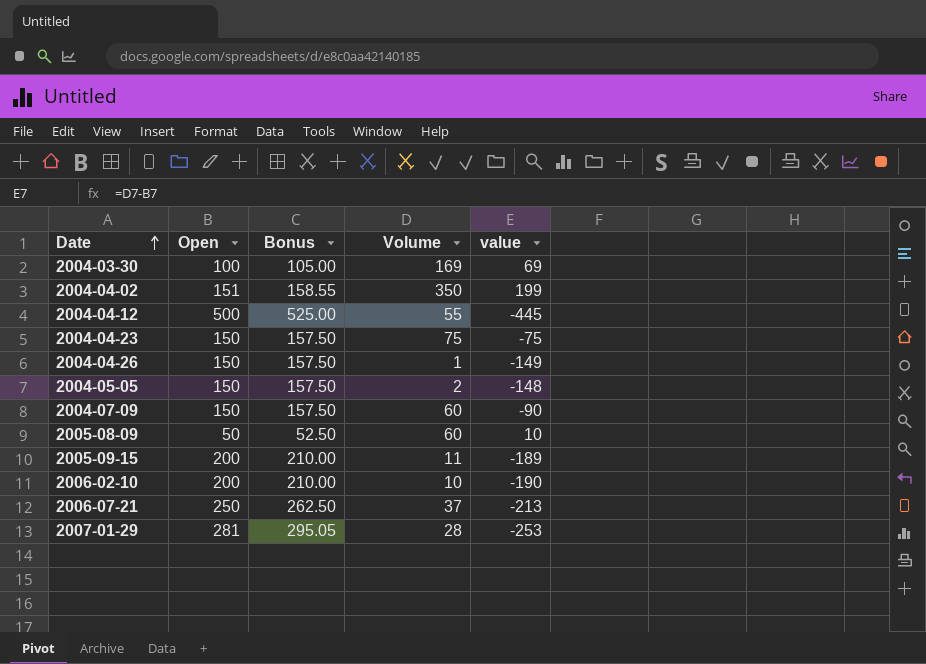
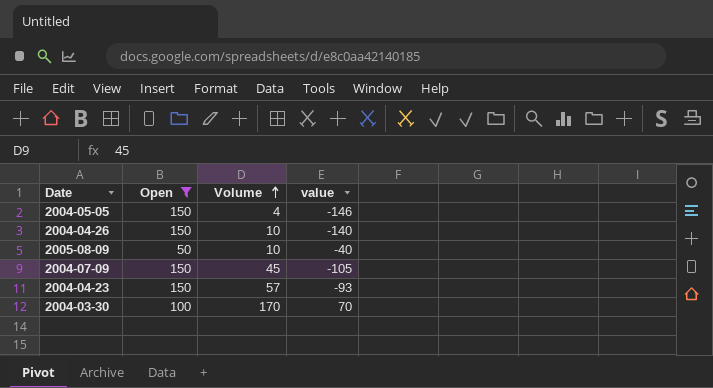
filter: none -> Open <= 150
row order: Date ascending -> Volume ascending
column Bonus | formula: [Open] * 1.05 -> none
2004-05-05 | Volume: 2 -> 4
2004-05-05 | value: -148 -> -146
2004-04-26 | Volume: 1 -> 10
2004-04-26 | value: -149 -> -140
2005-08-09 | Volume: 60 -> 10
2005-08-09 | value: 10 -> -40
2004-07-09 | Volume: 60 -> 45
2004-07-09 | value: -90 -> -105
2004-04-23 | Volume: 75 -> 57
2004-04-23 | value: -75 -> -93
2004-03-30 | Volume: 169 -> 170
2004-03-30 | value: 69 -> 70

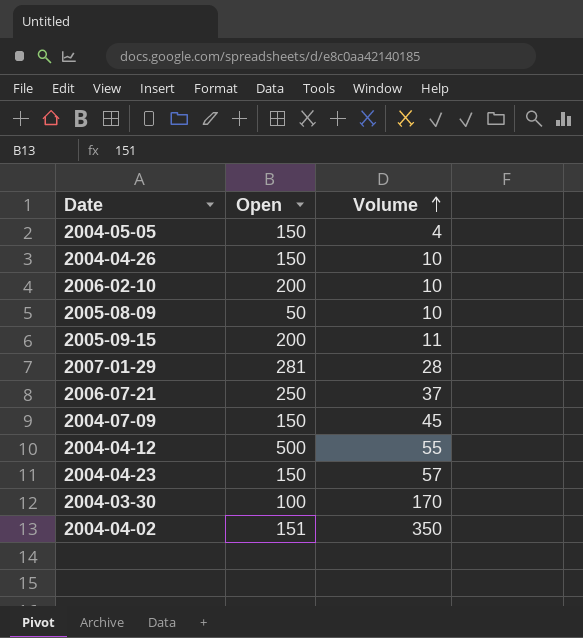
filter: Open <= 150 -> none
column value | formula: [Volume] - [Open] -> none

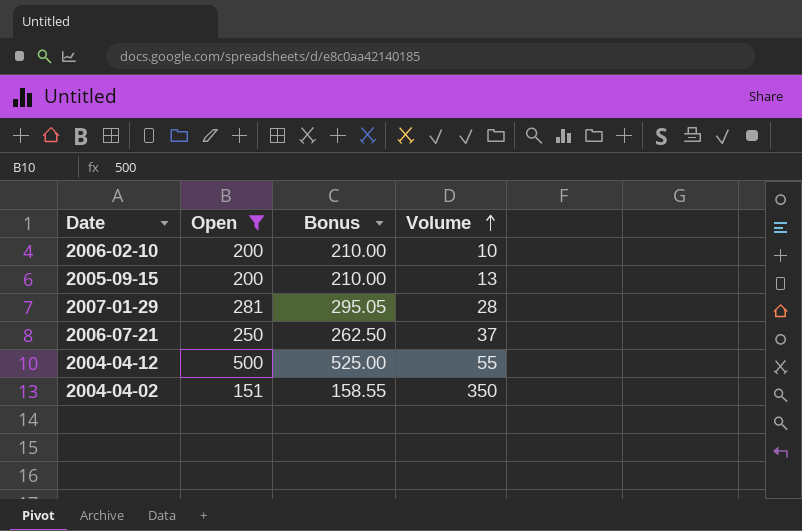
filter: none -> Open >= 151
column Bonus | formula: none -> [Open] * 1.05
2005-09-15 | Volume: 11 -> 13

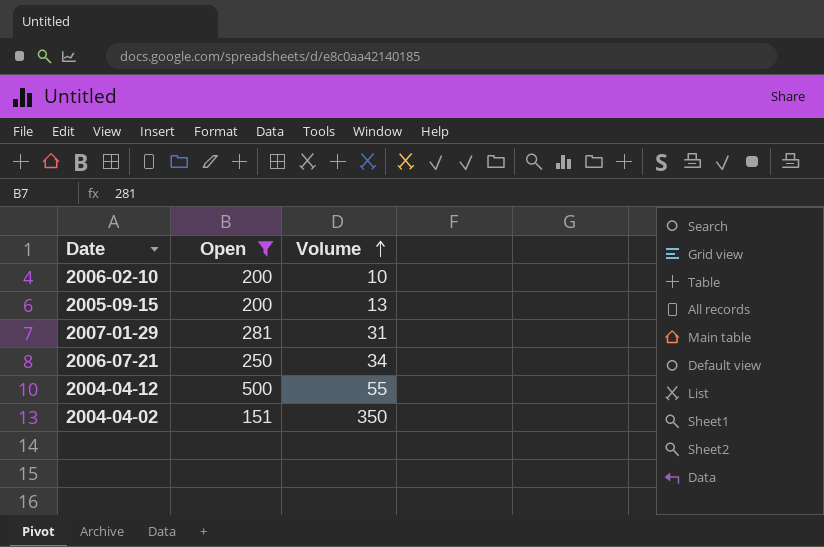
column Bonus | formula: [Open] * 1.05 -> none
2007-01-29 | Volume: 28 -> 31
2006-07-21 | Volume: 37 -> 34

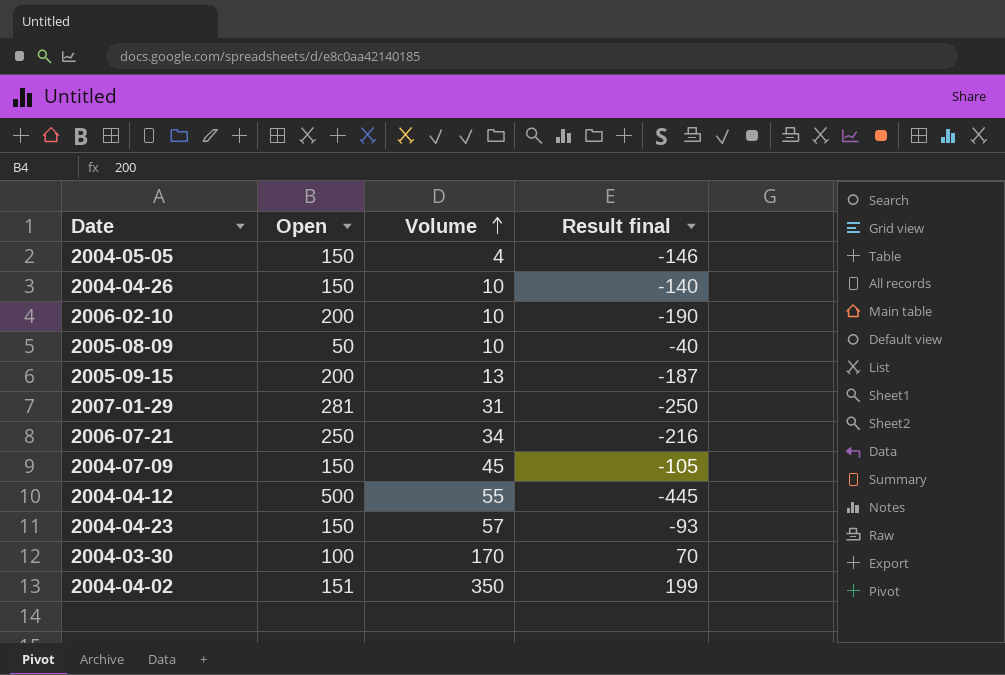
filter: Open >= 151 -> none
column Result final | formula: none -> [Volume] - [Open]

